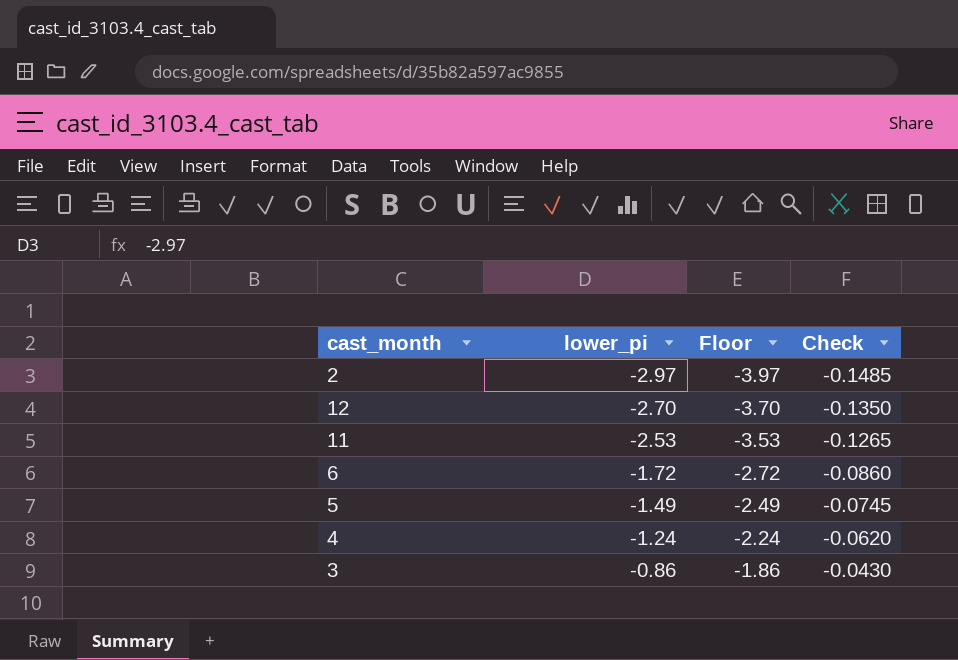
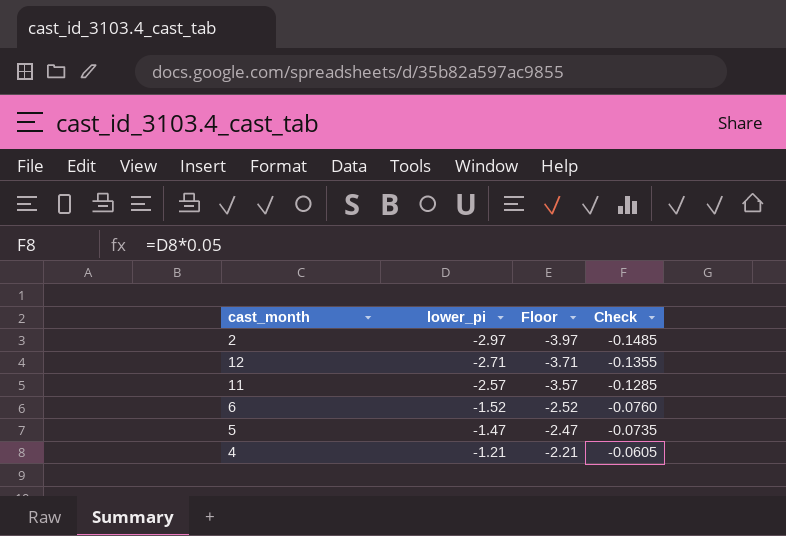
row 3: -0.86 | -1.86 | -0.0430 -> none
12 | lower_pi: -2.70 -> -2.71
12 | Floor: -3.70 -> -3.71
12 | Check: -0.1350 -> -0.1355
11 | lower_pi: -2.53 -> -2.57
11 | Floor: -3.53 -> -3.57
11 | Check: -0.1265 -> -0.1285
6 | lower_pi: -1.72 -> -1.52
6 | Floor: -2.72 -> -2.52
6 | Check: -0.0860 -> -0.0760
5 | lower_pi: -1.49 -> -1.47
5 | Floor: -2.49 -> -2.47
5 | Check: -0.0745 -> -0.0735
4 | lower_pi: -1.24 -> -1.21
4 | Floor: -2.24 -> -2.21
4 | Check: -0.0620 -> -0.0605

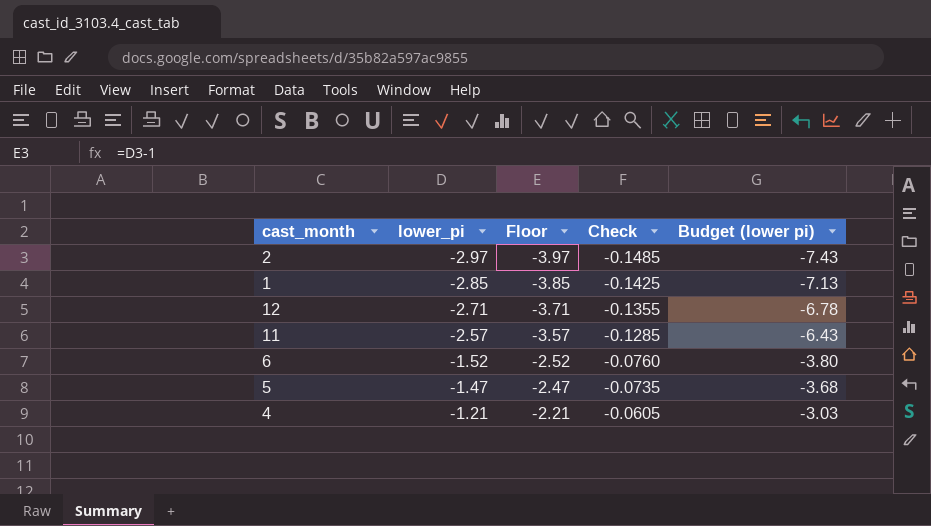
column Budget (lower pi) | formula: none -> [lower_pi] * 2.5
row 1: none -> -2.85 | -3.85 | -0.1425 | -7.13

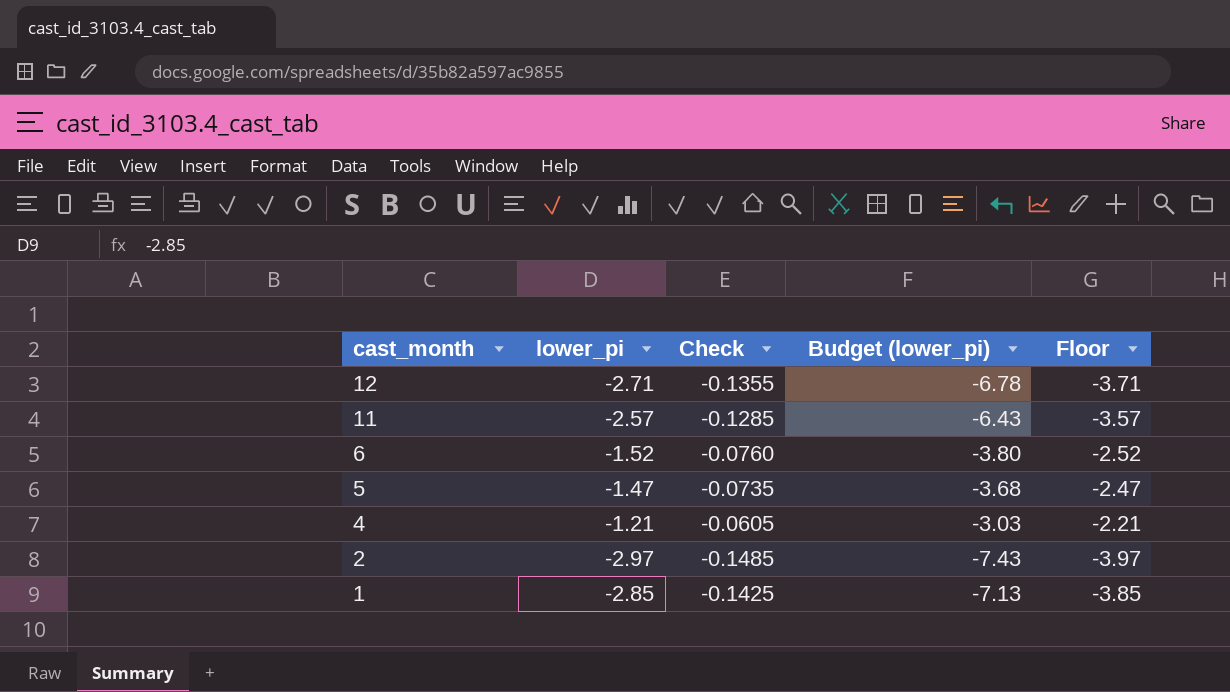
row order: lower_pi ascending -> cast_month descending
column name: Budget (lower pi) -> Budget (lower_pi)
column Floor | position: 3 -> 5

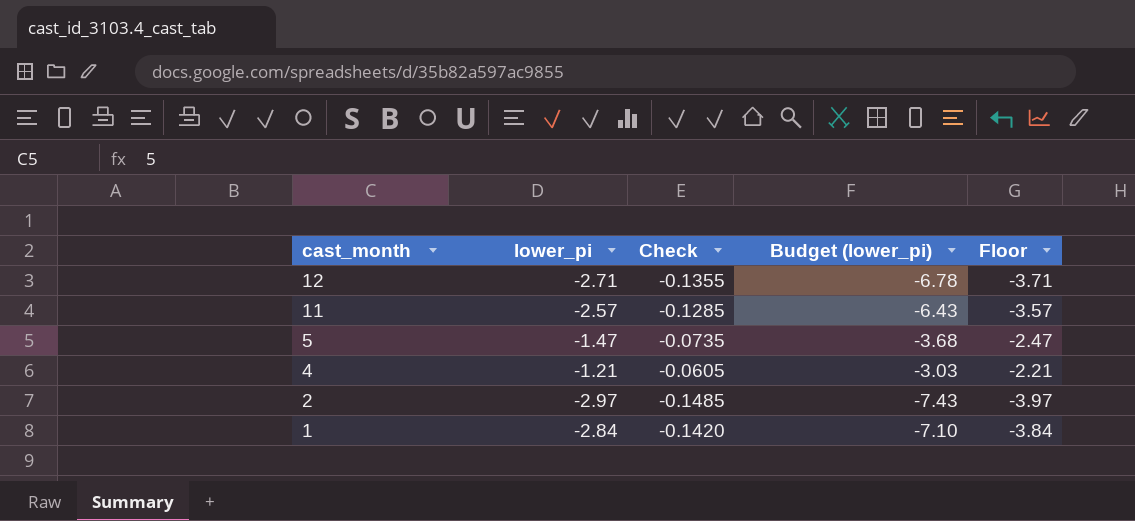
row 6: -1.52 | -0.0760 | -3.80 | -2.52 -> none
1 | lower_pi: -2.85 -> -2.84
1 | Check: -0.1425 -> -0.1420
1 | Budget (lower_pi): -7.13 -> -7.10
1 | Floor: -3.85 -> -3.84

